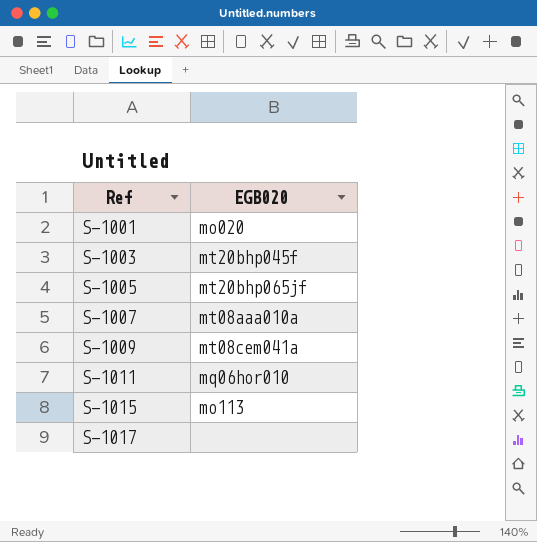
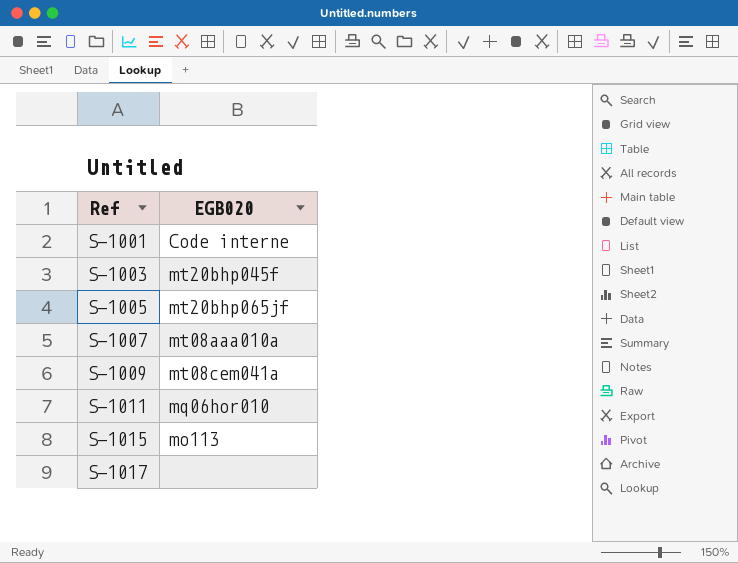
S-1001 | EGB020: mo020 -> Code interne

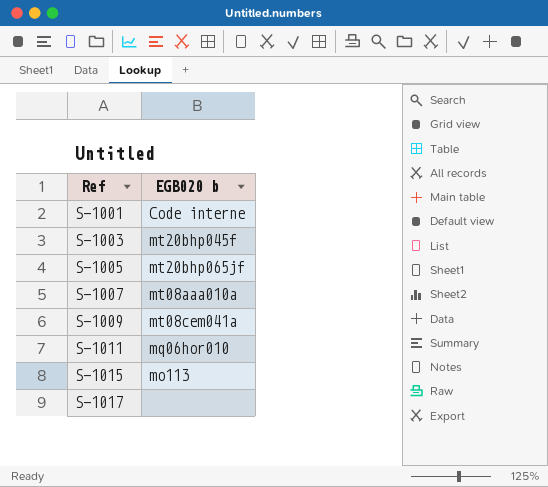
column name: EGB020 -> EGB020 b

